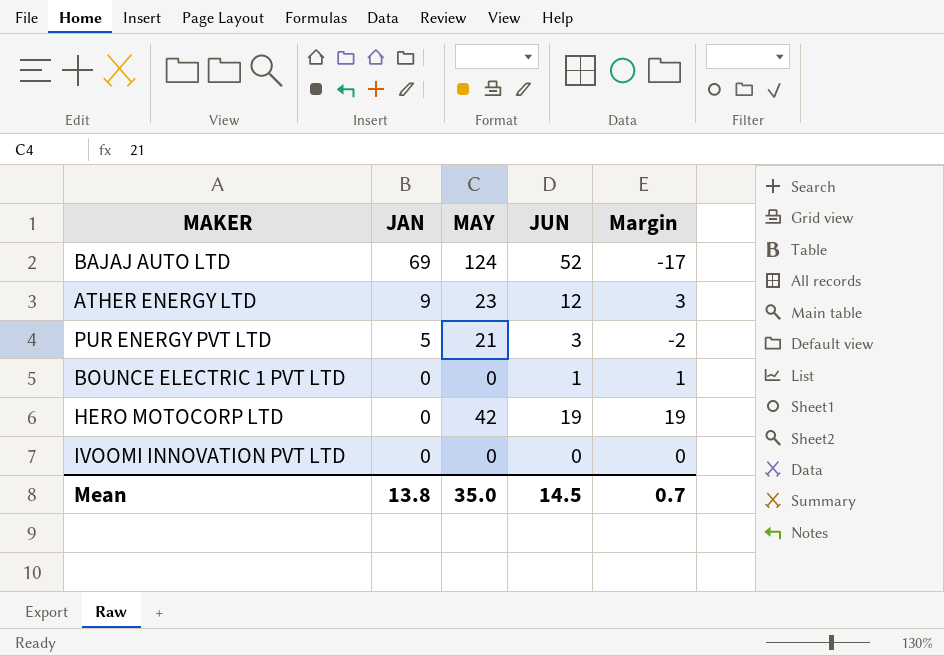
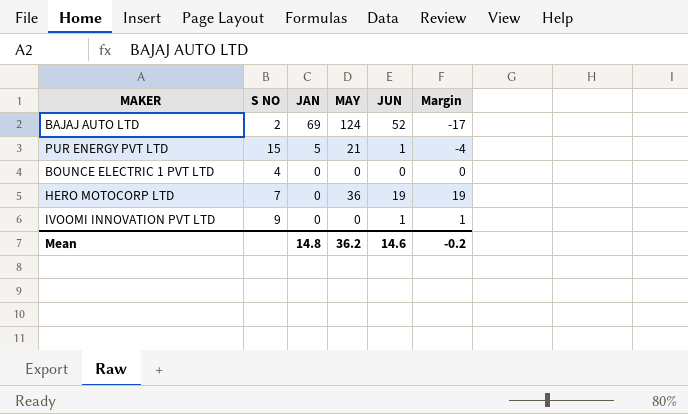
column S NO | position: none -> 2
row ATHER ENERGY LTD: 9 | 23 | 12 | 3 -> none
PUR ENERGY PVT LTD | JUN: 3 -> 1
PUR ENERGY PVT LTD | Margin: -2 -> -4
BOUNCE ELECTRIC 1 PVT LTD | JUN: 1 -> 0
BOUNCE ELECTRIC 1 PVT LTD | Margin: 1 -> 0
HERO MOTOCORP LTD | MAY: 42 -> 36
IVOOMI INNOVATION PVT LTD | JUN: 0 -> 1
IVOOMI INNOVATION PVT LTD | Margin: 0 -> 1
Mean | JAN: 13.8 -> 14.8
Mean | MAY: 35.0 -> 36.2
Mean | JUN: 14.5 -> 14.6
Mean | Margin: 0.7 -> -0.2

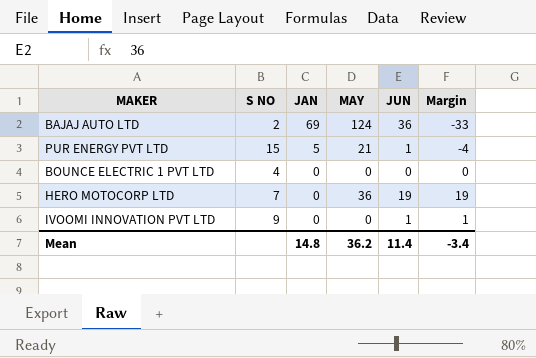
BAJAJ AUTO LTD | JUN: 52 -> 36
BAJAJ AUTO LTD | Margin: -17 -> -33
Mean | JUN: 14.6 -> 11.4
Mean | Margin: -0.2 -> -3.4

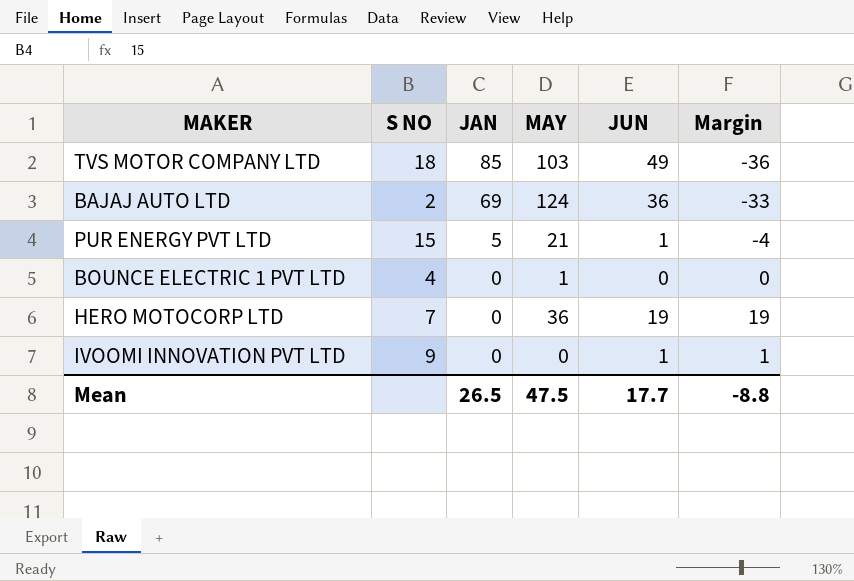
row TVS MOTOR COMPANY LTD: none -> 18 | 85 | 103 | 49 | -36
BOUNCE ELECTRIC 1 PVT LTD | MAY: 0 -> 1
Mean | JAN: 14.8 -> 26.5
Mean | MAY: 36.2 -> 47.5
Mean | JUN: 11.4 -> 17.7
Mean | Margin: -3.4 -> -8.8

